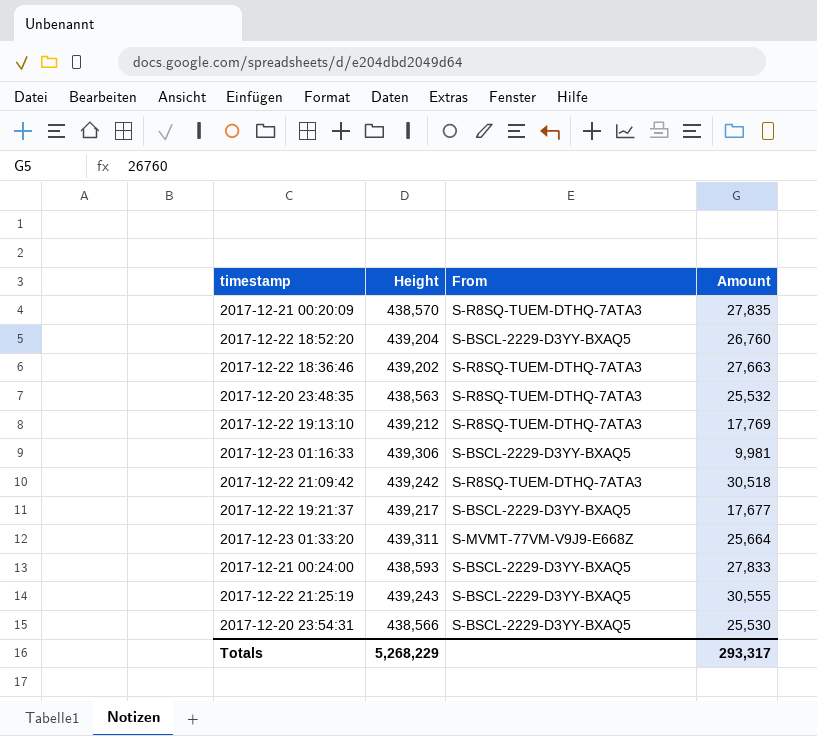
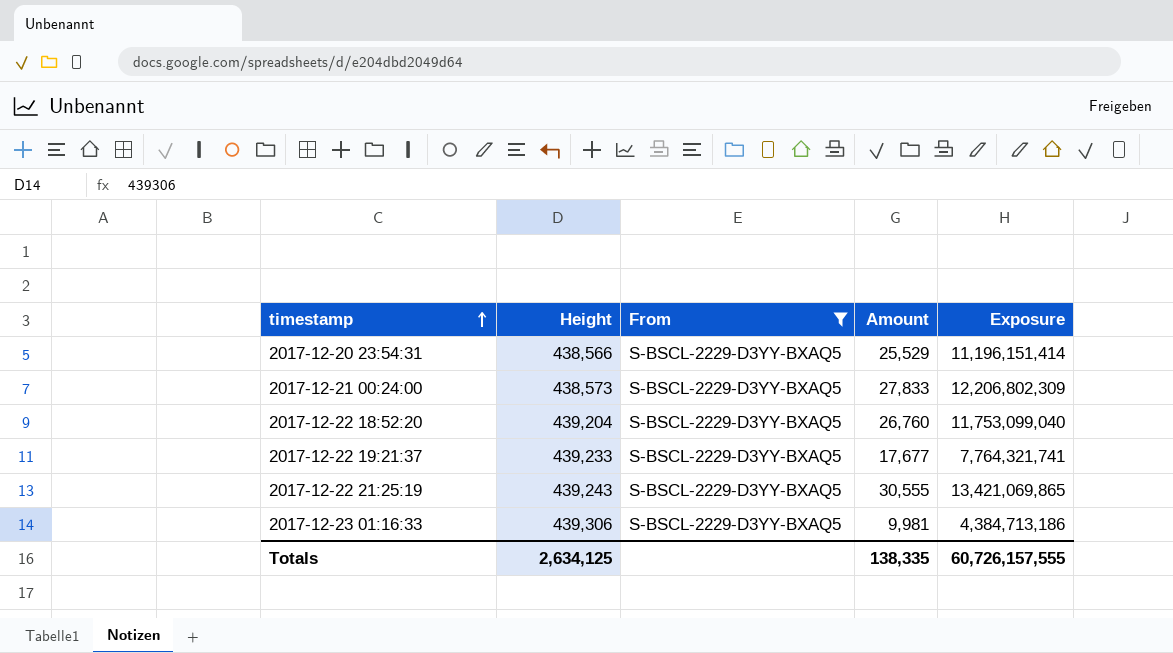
filter: none -> From = S-BSCL-2229-D3YY-BXAQ5
row order: none -> timestamp ascending
column Exposure | formula: none -> [Height] * [Amount]
2017-12-20 23:54:31 | Amount: 25,530 -> 25,529
2017-12-21 00:24:00 | Height: 438,593 -> 438,573
2017-12-22 19:21:37 | Height: 439,217 -> 439,233
Totals | Height: 5,268,229 -> 2,634,125
Totals | Amount: 293,317 -> 138,335

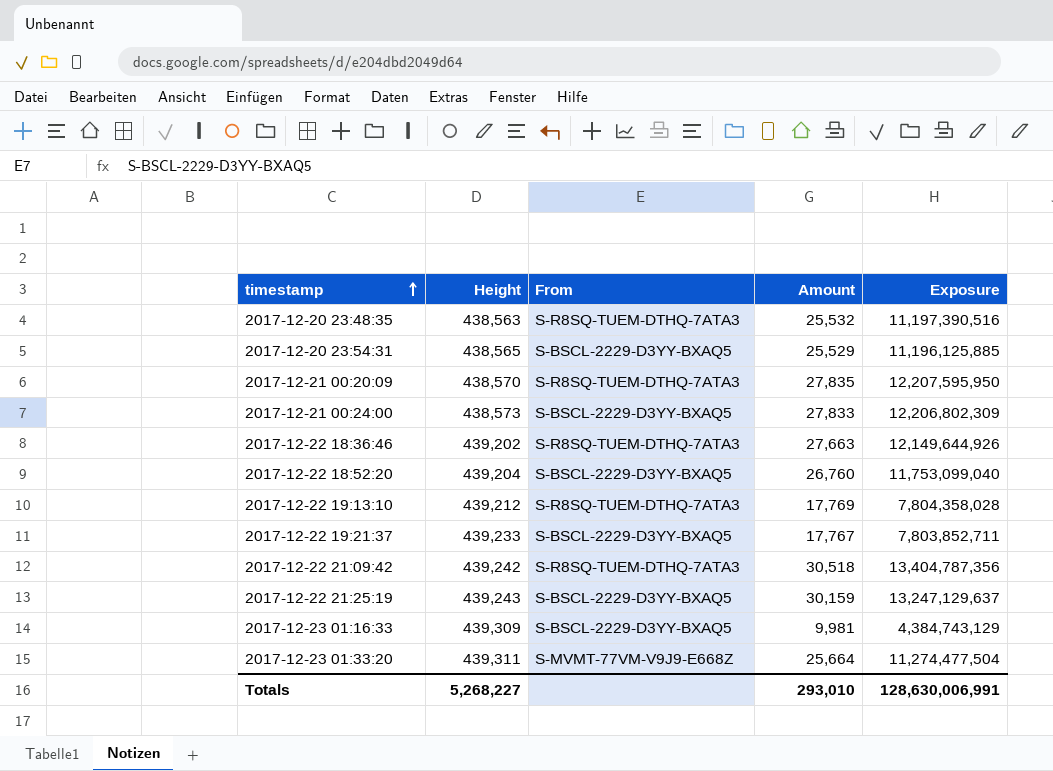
filter: From = S-BSCL-2229-D3YY-BXAQ5 -> none
2017-12-20 23:54:31 | Height: 438,566 -> 438,565
2017-12-20 23:54:31 | Exposure: 11,196,151,414 -> 11,196,125,885
2017-12-22 19:21:37 | Amount: 17,677 -> 17,767
2017-12-22 19:21:37 | Exposure: 7,764,321,741 -> 7,803,852,711
2017-12-22 21:25:19 | Amount: 30,555 -> 30,159
2017-12-22 21:25:19 | Exposure: 13,421,069,865 -> 13,247,129,637
2017-12-23 01:16:33 | Height: 439,306 -> 439,309
2017-12-23 01:16:33 | Exposure: 4,384,713,186 -> 4,384,743,129
Totals | Height: 2,634,125 -> 5,268,227
Totals | Amount: 138,335 -> 293,010
Totals | Exposure: 60,726,157,555 -> 128,630,006,991

